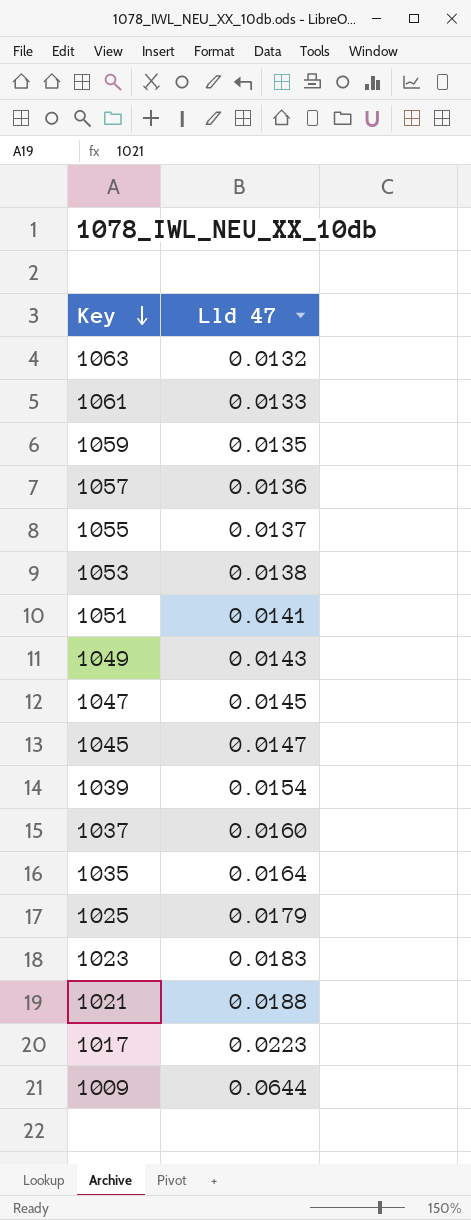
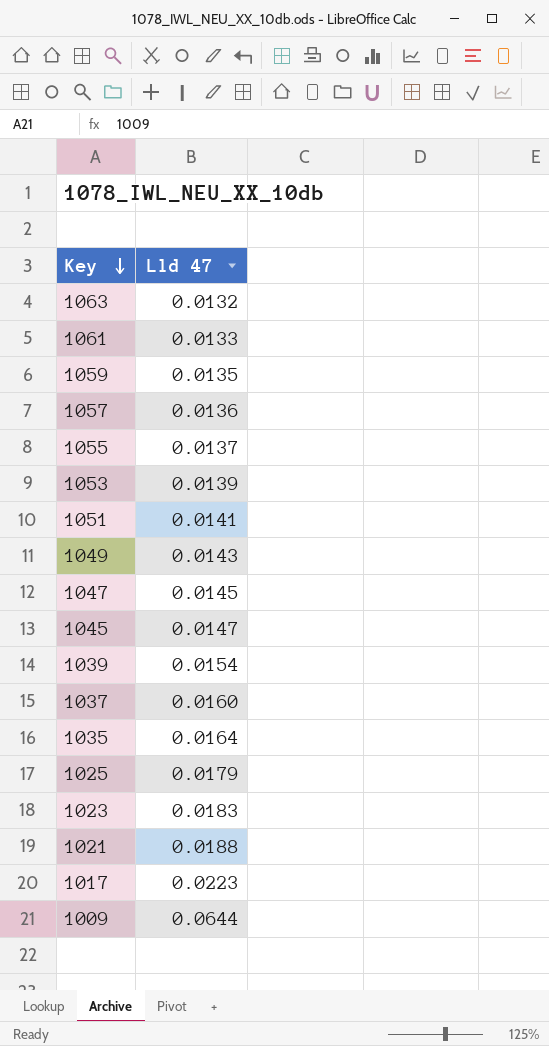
1053 | Lld 47: 0.0138 -> 0.0139

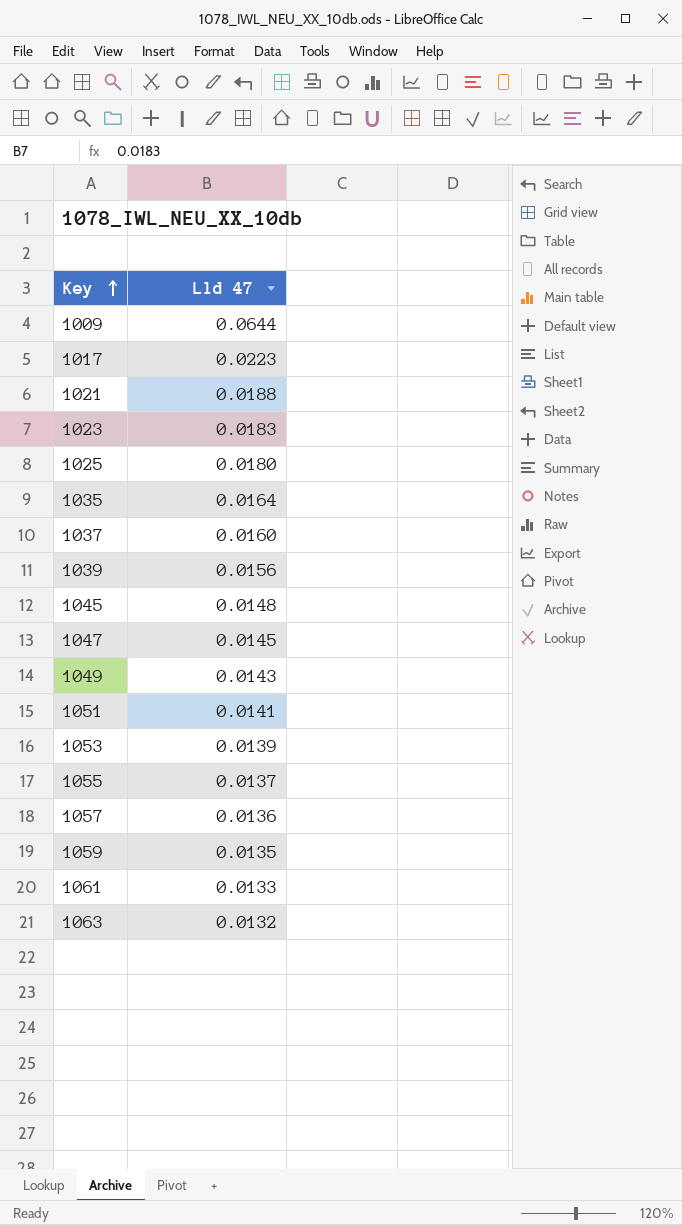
row order: Key descending -> Key ascending
1025 | Lld 47: 0.0179 -> 0.0180
1039 | Lld 47: 0.0154 -> 0.0156
1045 | Lld 47: 0.0147 -> 0.0148

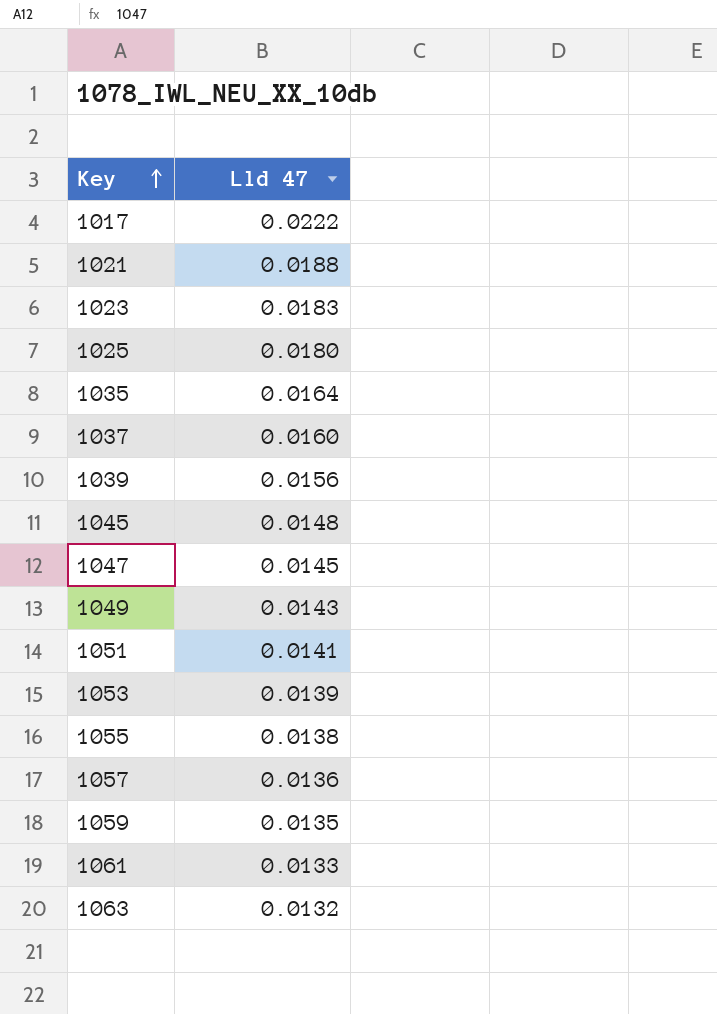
row 1009: 0.0644 -> none
1017 | Lld 47: 0.0223 -> 0.0222
1055 | Lld 47: 0.0137 -> 0.0138

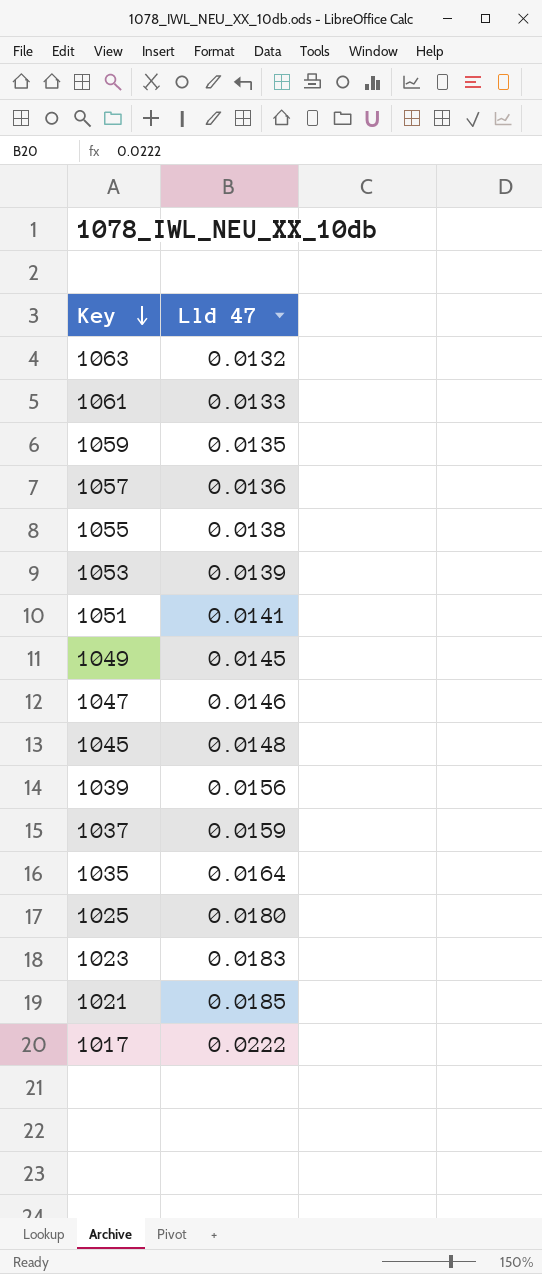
row order: Key ascending -> Key descending
1049 | Lld 47: 0.0143 -> 0.0145
1047 | Lld 47: 0.0145 -> 0.0146
1037 | Lld 47: 0.0160 -> 0.0159
1021 | Lld 47: 0.0188 -> 0.0185

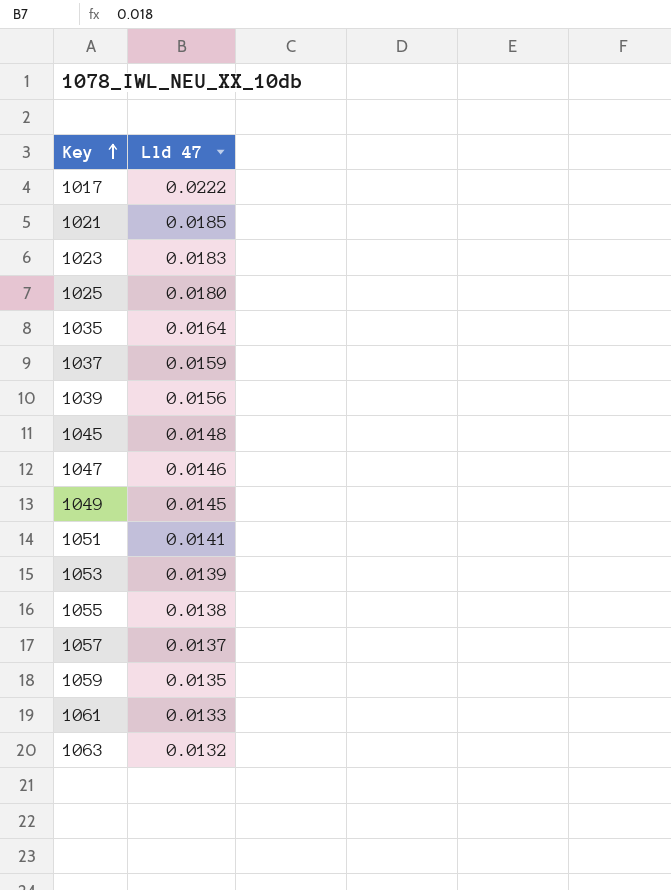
row order: Key descending -> Key ascending
1057 | Lld 47: 0.0136 -> 0.0137

